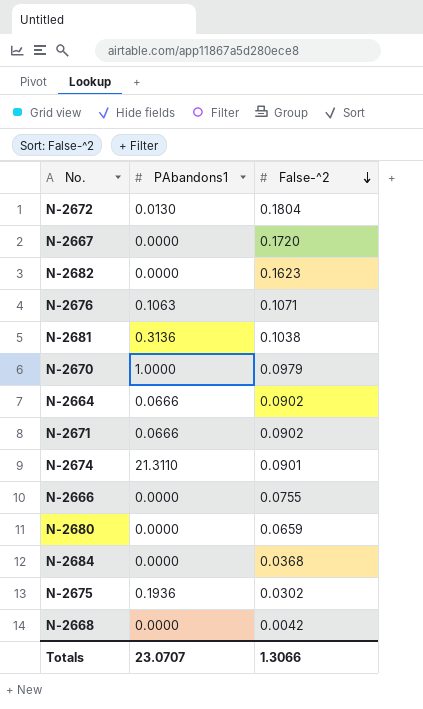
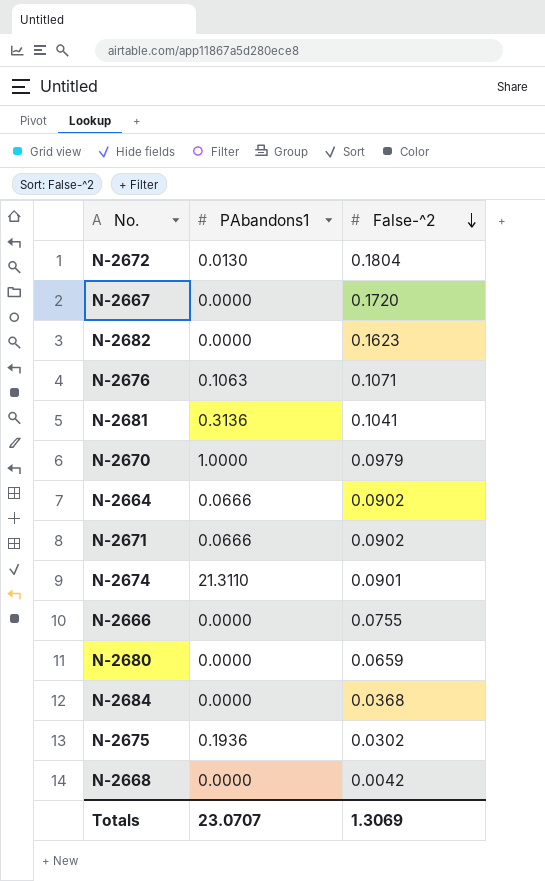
N-2681 | False-^2: 0.1038 -> 0.1041
Totals | False-^2: 1.3066 -> 1.3069

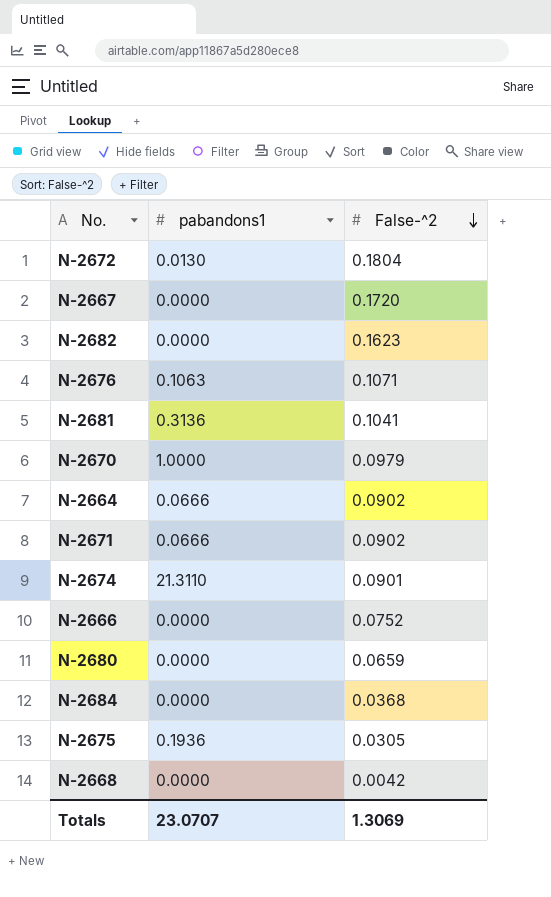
column name: PAbandons1 -> pabandons1
N-2666 | False-^2: 0.0755 -> 0.0752
N-2675 | False-^2: 0.0302 -> 0.0305

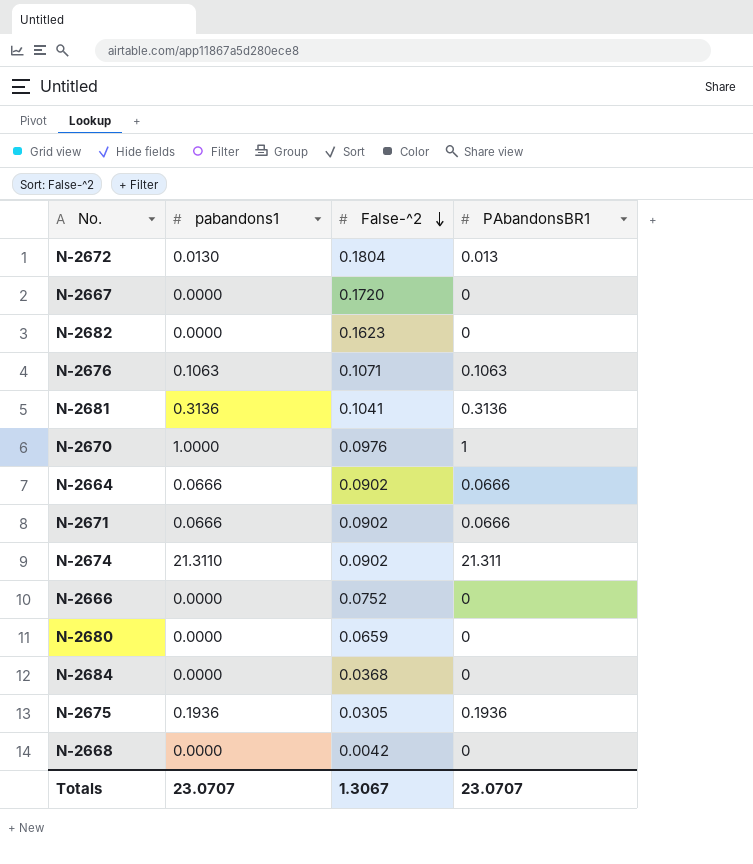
column PAbandonsBR1 | position: none -> 4
N-2670 | False-^2: 0.0979 -> 0.0976
N-2674 | False-^2: 0.0901 -> 0.0902
Totals | False-^2: 1.3069 -> 1.3067

